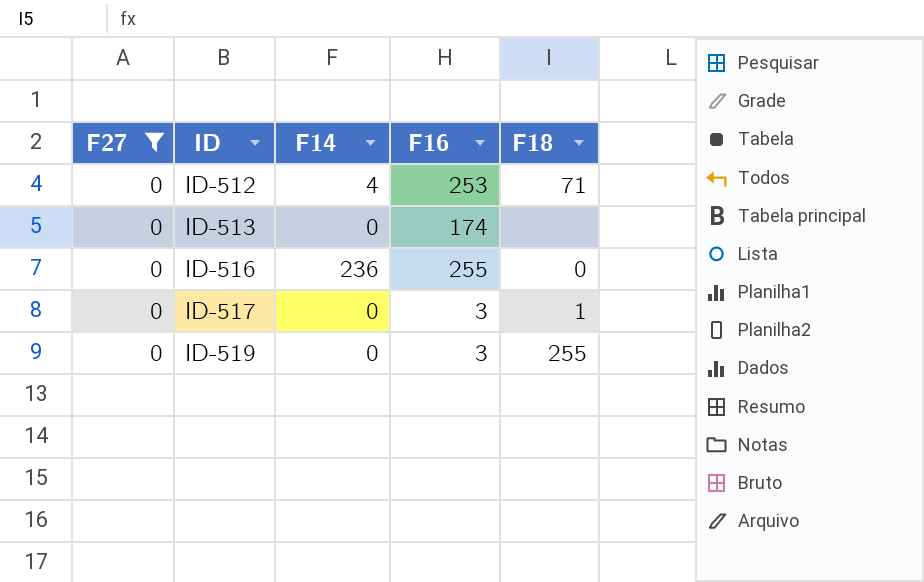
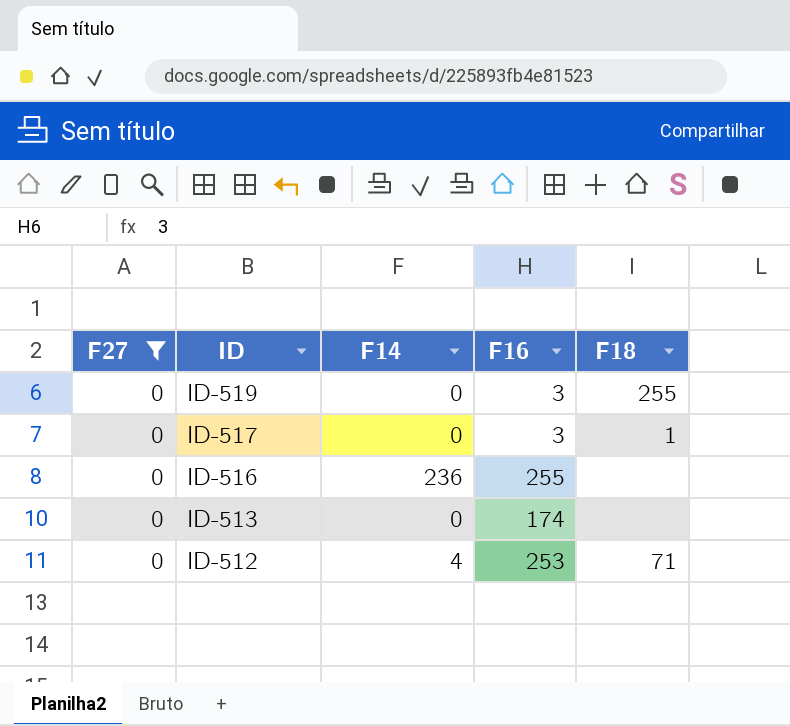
row order: ID ascending -> ID descending
ID-516 | F18: 0 -> none

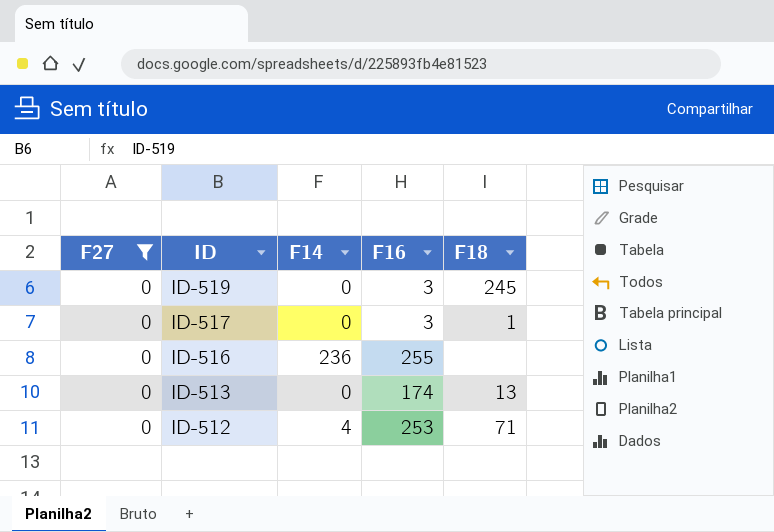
ID-519 | F18: 255 -> 245
ID-513 | F18: none -> 13

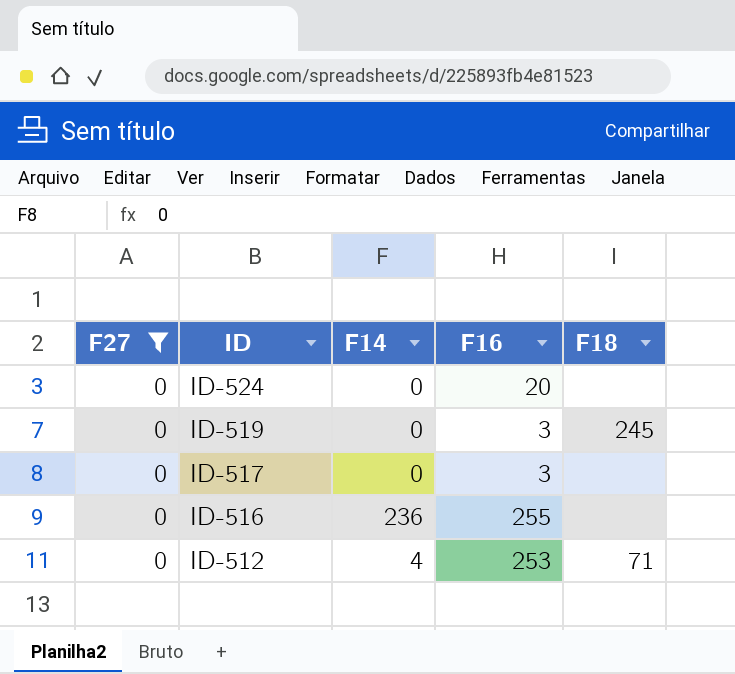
row ID-513: 0 | 0 | 174 | 13 -> none
row ID-524: none -> 0 | 0 | 20 | none
ID-517 | F18: 1 -> none

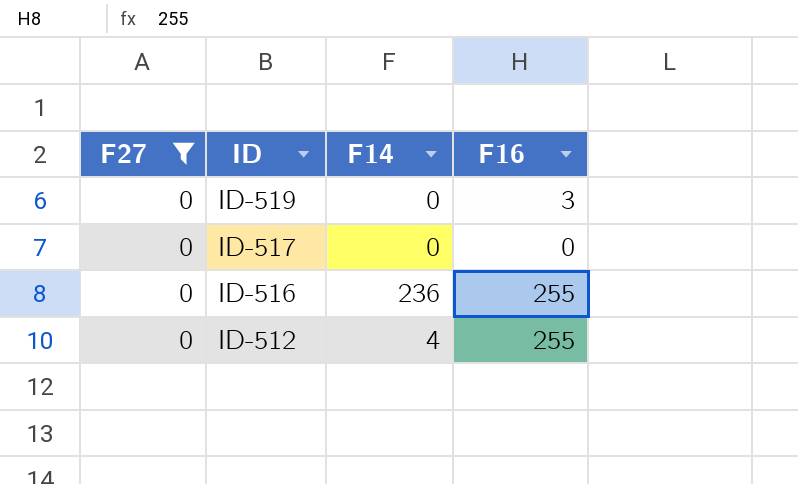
column F18 | position: 5 -> none
row ID-524: 0 | 0 | 20 | none -> none
ID-517 | F16: 3 -> 0
ID-512 | F16: 253 -> 255

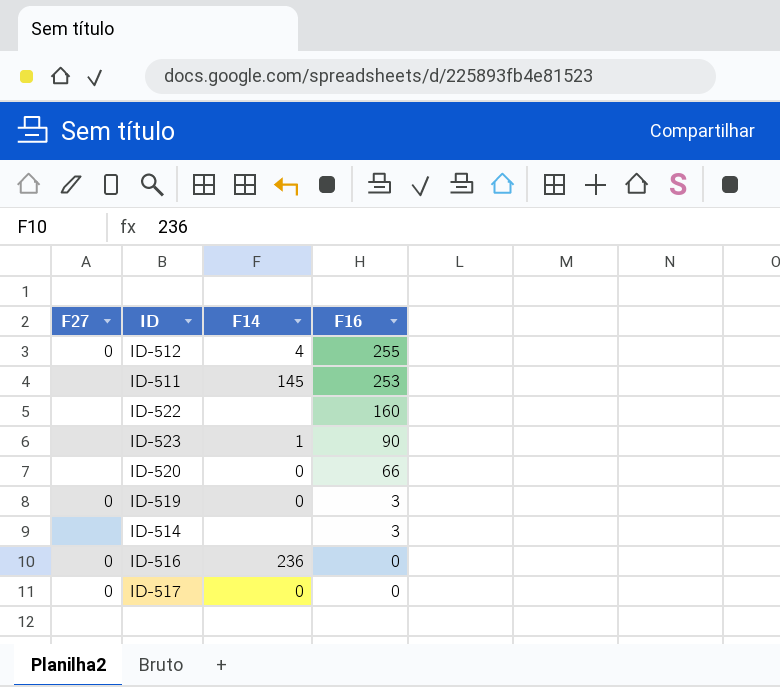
filter: F27 = 0 -> none
row order: ID descending -> F16 descending
ID-516 | F16: 255 -> 0

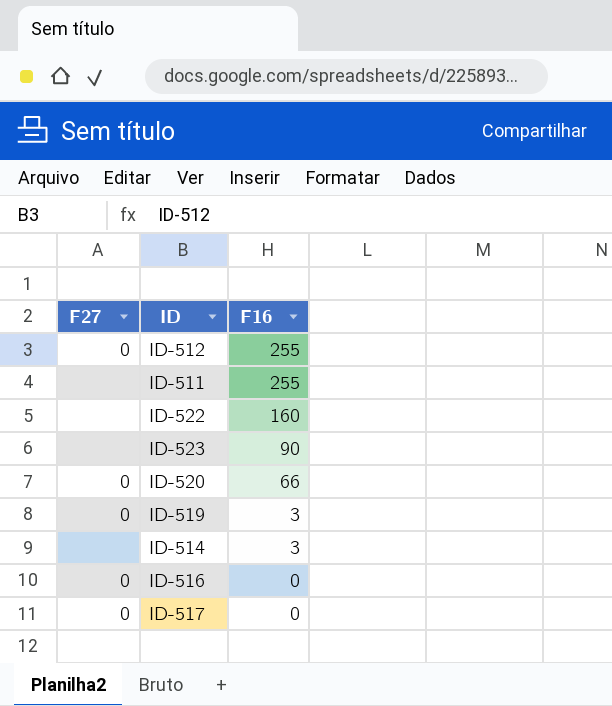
column F14 | position: 3 -> none
ID-511 | F16: 253 -> 255
ID-520 | F27: none -> 0

